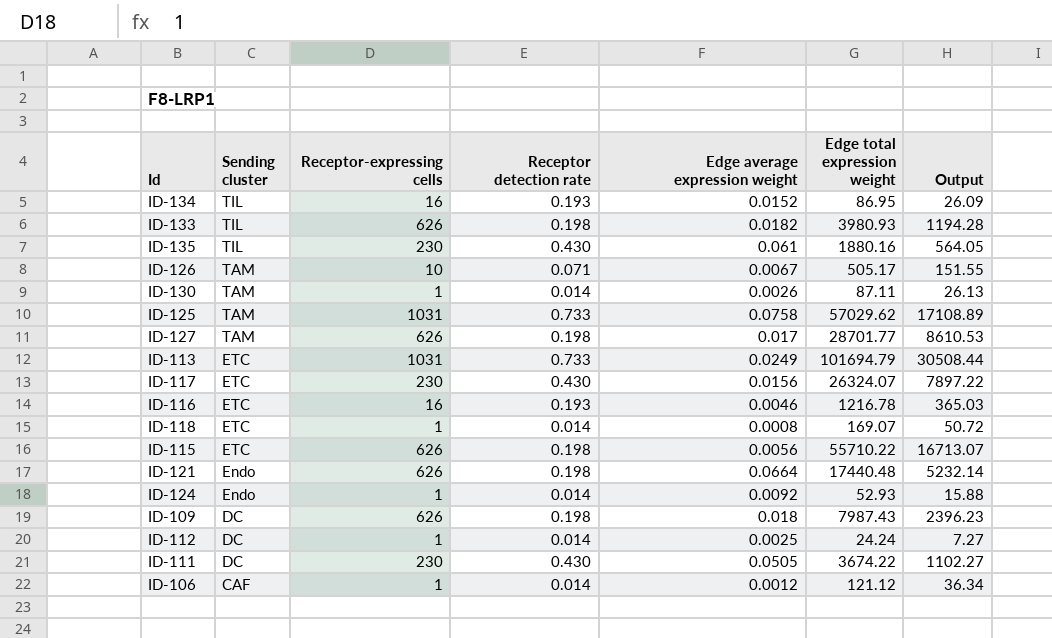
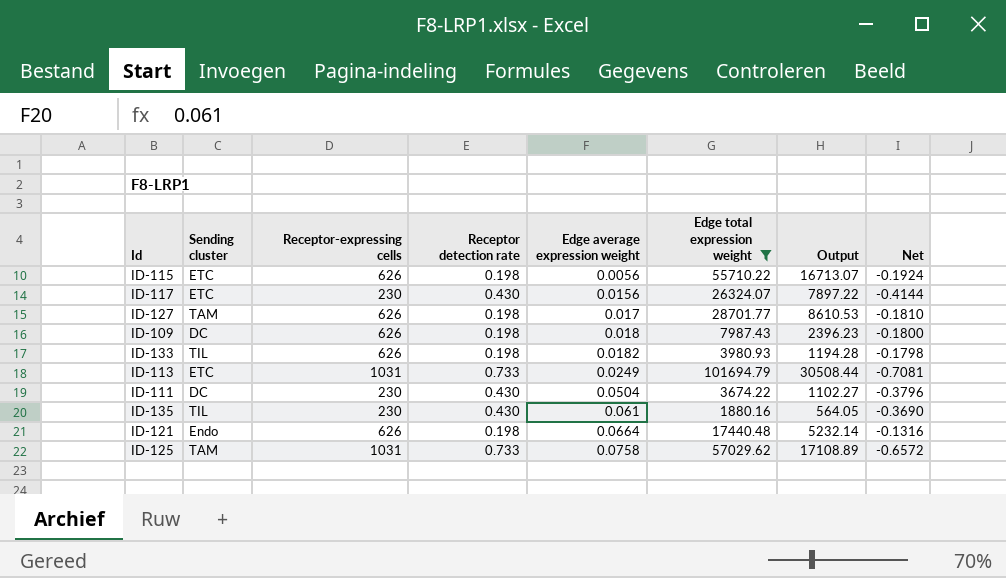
filter: none -> Edge total expression weight >= 1880.16
row order: Sending cluster descending -> Edge average expression weight ascending
column Net | formula: none -> [Edge average expression weight] - [Receptor detection rate]
ID-111 | Edge average expression weight: 0.0505 -> 0.0504

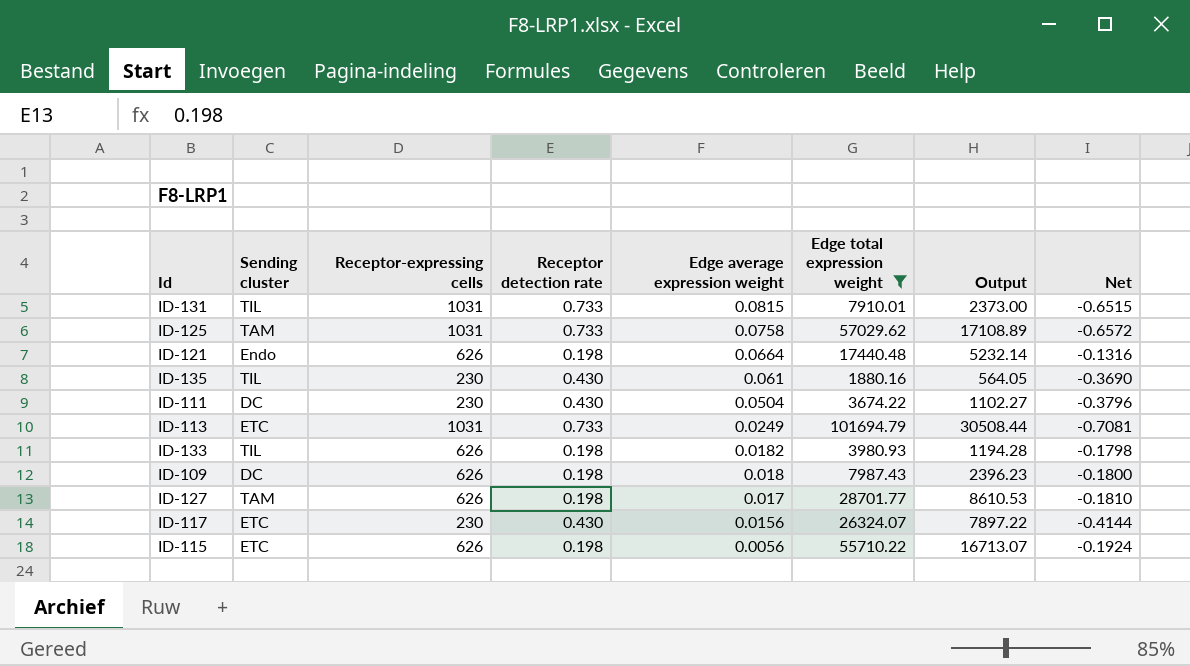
row order: Edge average expression weight ascending -> Edge average expression weight descending
row ID-131: none -> TIL | 1031 | 0.733 | 0.0815 | 7910.01 | 2373.00 | -0.6515

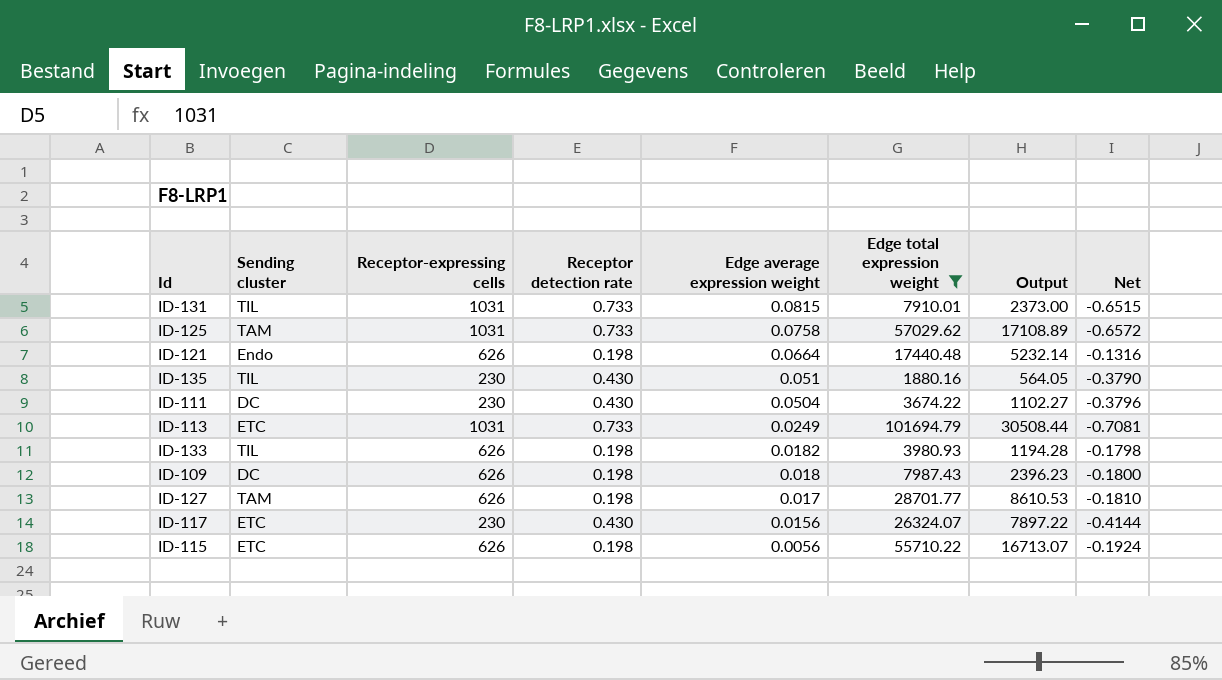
ID-135 | Edge average expression weight: 0.061 -> 0.051
ID-135 | Net: -0.3690 -> -0.3790

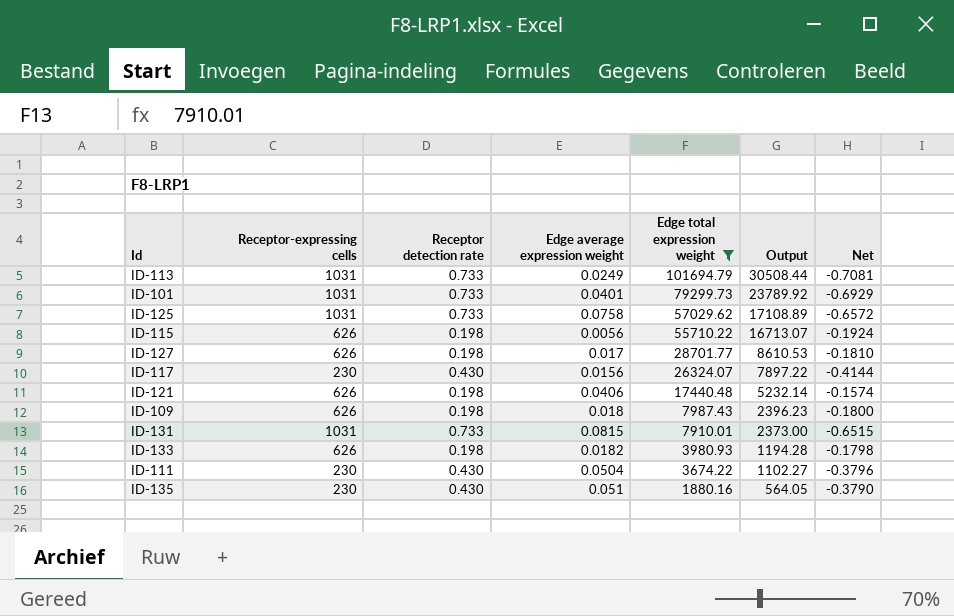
row order: Edge average expression weight descending -> Edge total expression weight descending
column Sending cluster | position: 2 -> none
row ID-101: none -> 1031 | 0.733 | 0.0401 | 79299.73 | 23789.92 | -0.6929
ID-121 | Edge average expression weight: 0.0664 -> 0.0406
ID-121 | Net: -0.1316 -> -0.1574

